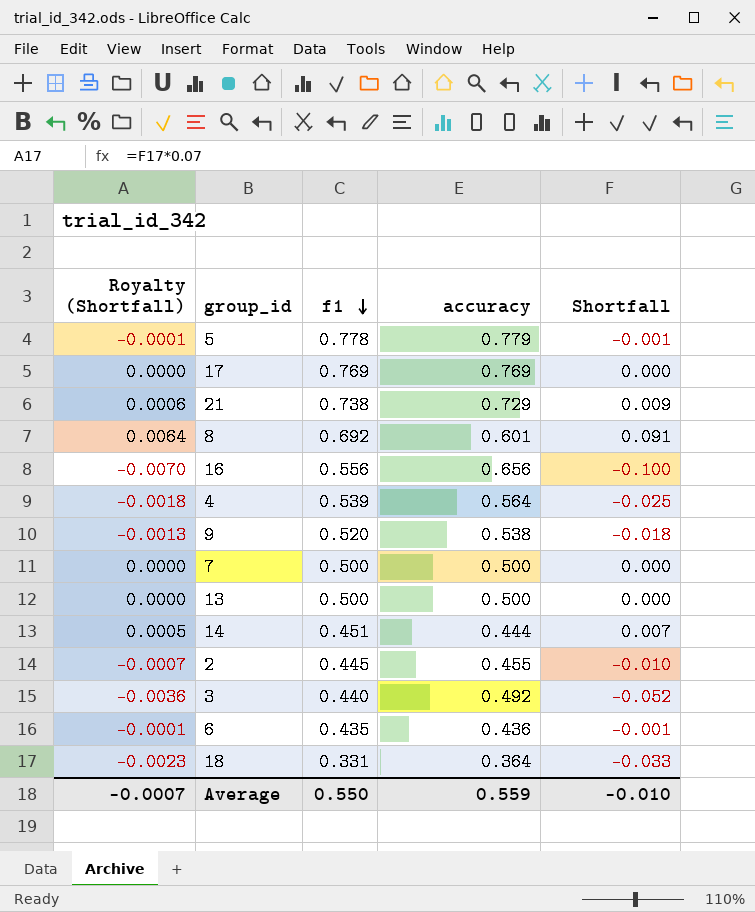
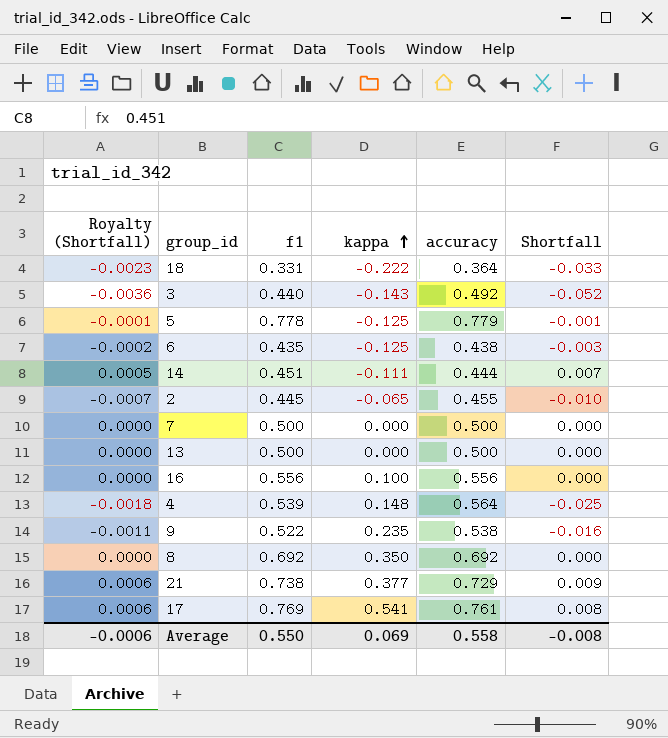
row order: f1 descending -> kappa ascending
column kappa | position: none -> 4
6 | Royalty (Shortfall): -0.0001 -> -0.0002
6 | accuracy: 0.436 -> 0.438
6 | Shortfall: -0.001 -> -0.003
16 | Royalty (Shortfall): -0.0070 -> 0.0000
16 | accuracy: 0.656 -> 0.556
16 | Shortfall: -0.100 -> 0.000
9 | Royalty (Shortfall): -0.0013 -> -0.0011
9 | f1: 0.520 -> 0.522
9 | Shortfall: -0.018 -> -0.016
8 | Royalty (Shortfall): 0.0064 -> 0.0000
8 | accuracy: 0.601 -> 0.692
8 | Shortfall: 0.091 -> 0.000
17 | Royalty (Shortfall): 0.0000 -> 0.0006
17 | accuracy: 0.769 -> 0.761
17 | Shortfall: 0.000 -> 0.008
Average | Royalty (Shortfall): -0.0007 -> -0.0006
Average | accuracy: 0.559 -> 0.558
Average | Shortfall: -0.010 -> -0.008

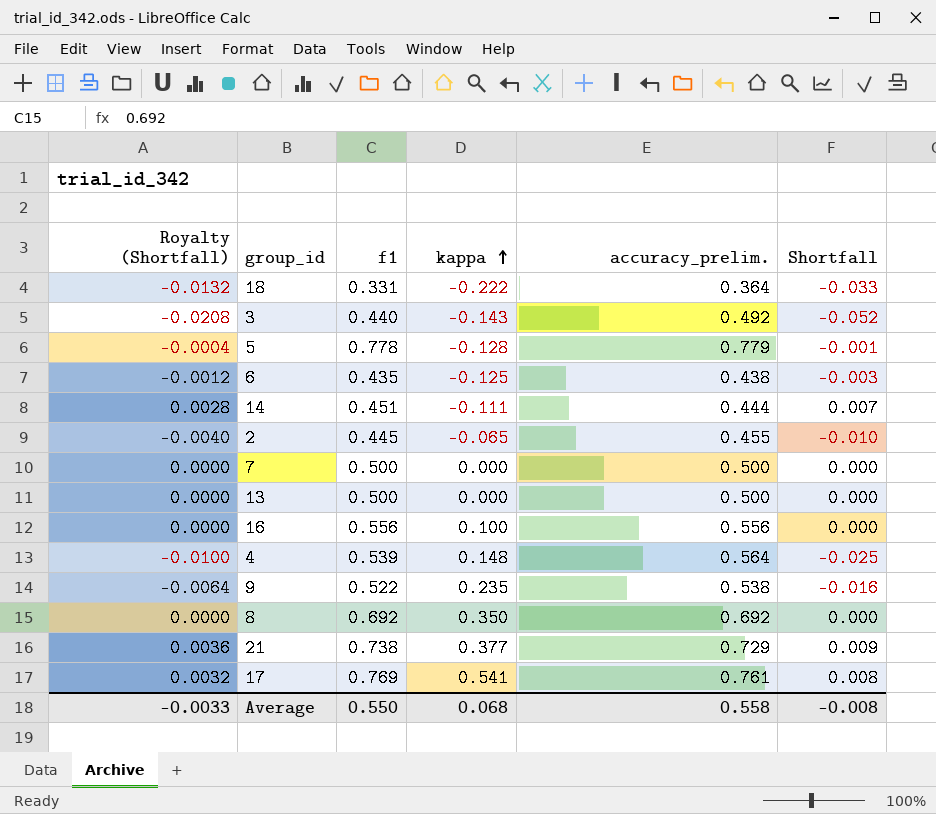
column Royalty (Shortfall) | formula: [Shortfall] * 0.07 -> [Shortfall] * 0.4
column name: accuracy -> accuracy_prelim.
5 | kappa: -0.125 -> -0.128
Average | Royalty (Shortfall): -0.0006 -> -0.0033
Average | kappa: 0.069 -> 0.068

